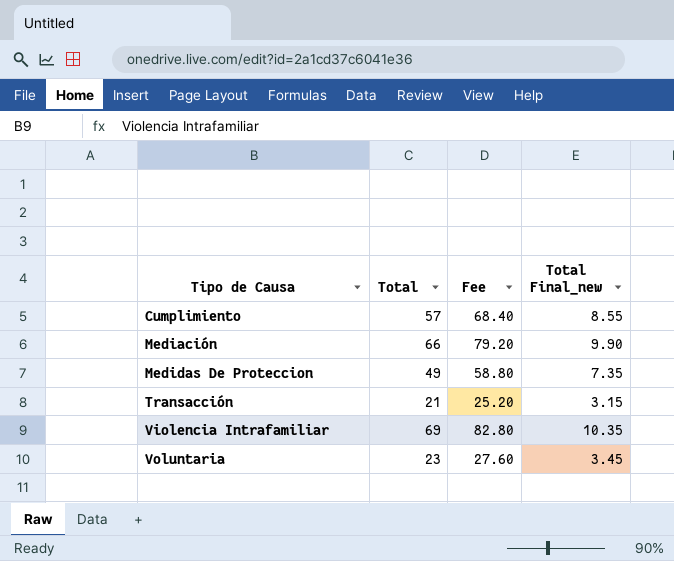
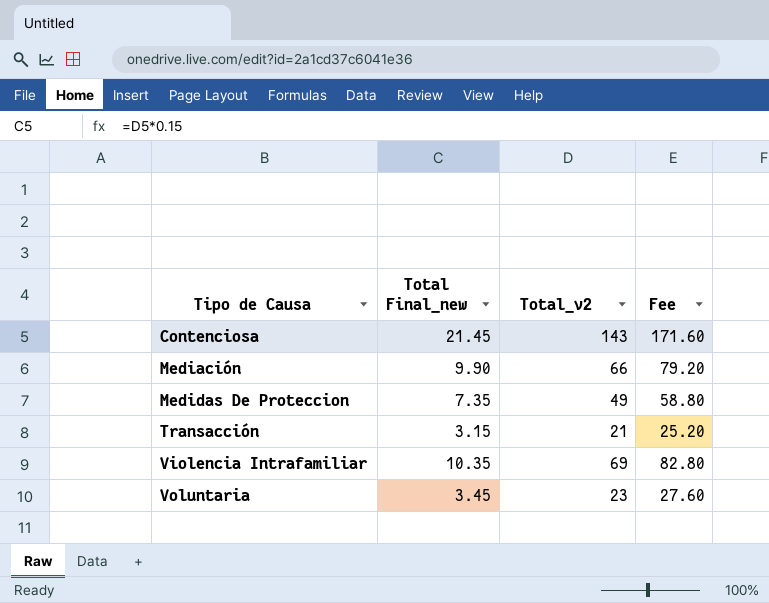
column Total Final_new | position: 4 -> 2
column name: Total -> Total_v2
row Cumplimiento: 57 | 68.40 | 8.55 -> none
row Contenciosa: none -> 21.45 | 143 | 171.60

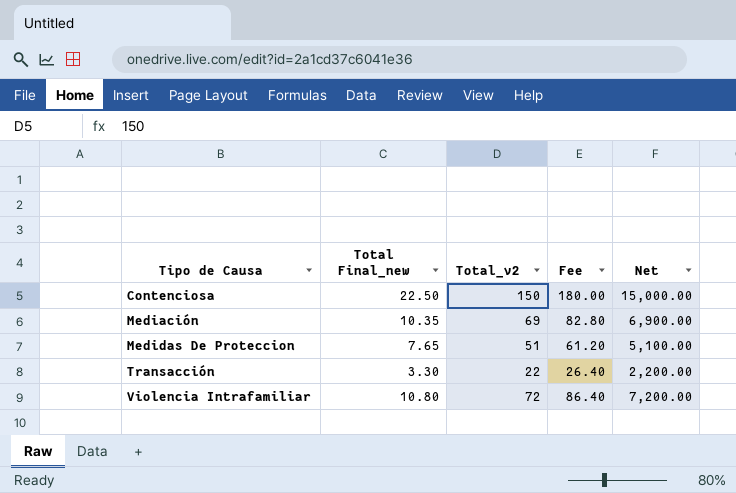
column Net | formula: none -> [Total_v2] * 100
row Voluntaria: 3.45 | 23 | 27.60 -> none
Contenciosa | Total Final_new: 21.45 -> 22.50
Contenciosa | Total_v2: 143 -> 150
Contenciosa | Fee: 171.60 -> 180.00
Mediación | Total Final_new: 9.90 -> 10.35
Mediación | Total_v2: 66 -> 69
Mediación | Fee: 79.20 -> 82.80
Medidas De Proteccion | Total Final_new: 7.35 -> 7.65
Medidas De Proteccion | Total_v2: 49 -> 51
Medidas De Proteccion | Fee: 58.80 -> 61.20
Transacción | Total Final_new: 3.15 -> 3.30
Transacción | Total_v2: 21 -> 22
Transacción | Fee: 25.20 -> 26.40
Violencia Intrafamiliar | Total Final_new: 10.35 -> 10.80
Violencia Intrafamiliar | Total_v2: 69 -> 72
Violencia Intrafamiliar | Fee: 82.80 -> 86.40

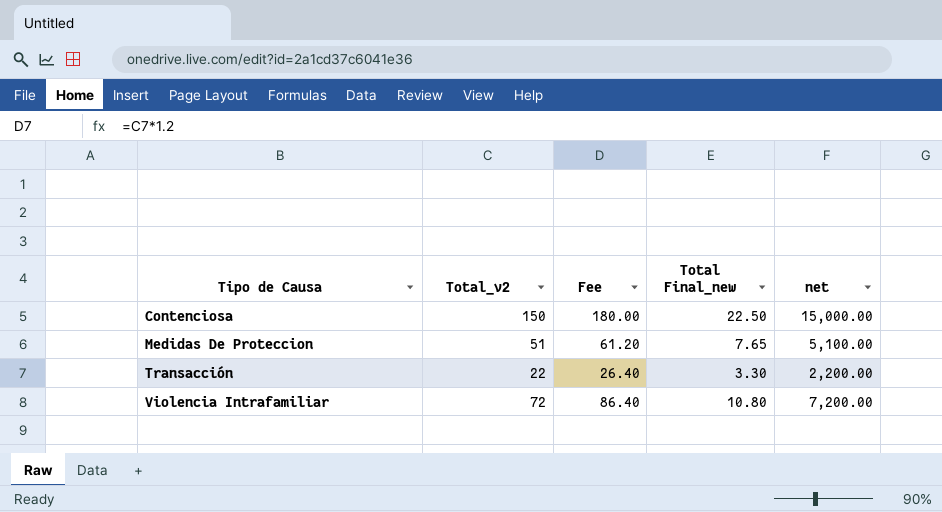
column Total Final_new | position: 2 -> 4
column name: Net -> net
row Mediación: 10.35 | 69 | 82.80 | 6,900.00 -> none

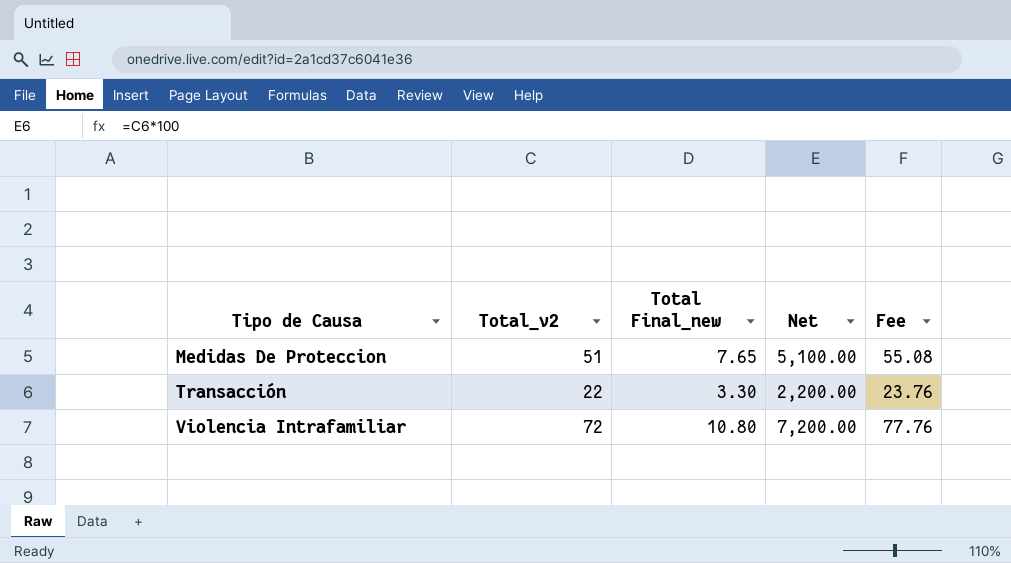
column name: net -> Net
column Fee | formula: [Total_v2] * 1.2 -> [Total_v2] * 1.08
column Fee | position: 3 -> 5
row Contenciosa: 150 | 180.00 | 22.50 | 15,000.00 -> none

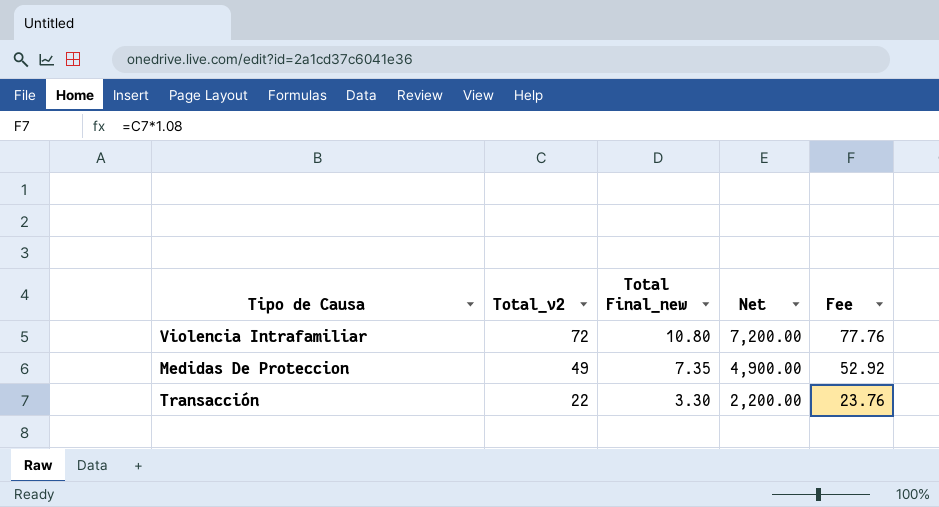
row order: Tipo de Causa ascending -> Total_v2 descending
Medidas De Proteccion | Total_v2: 51 -> 49
Medidas De Proteccion | Total Final_new: 7.65 -> 7.35
Medidas De Proteccion | Net: 5,100.00 -> 4,900.00
Medidas De Proteccion | Fee: 55.08 -> 52.92

